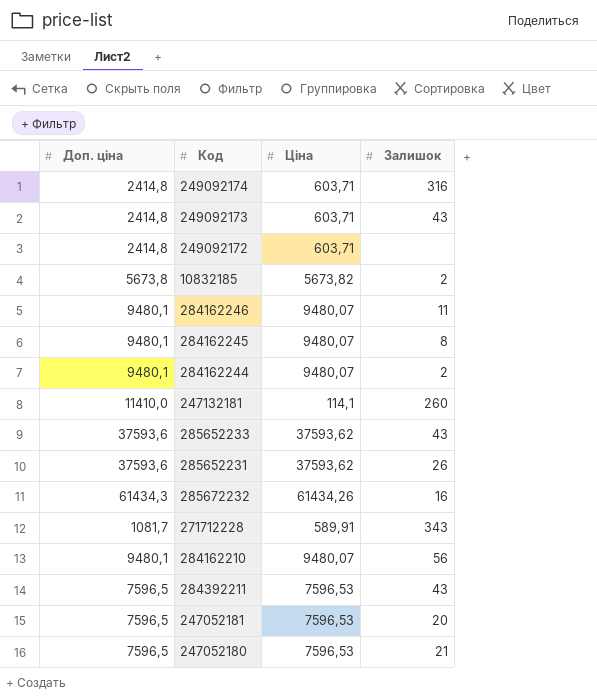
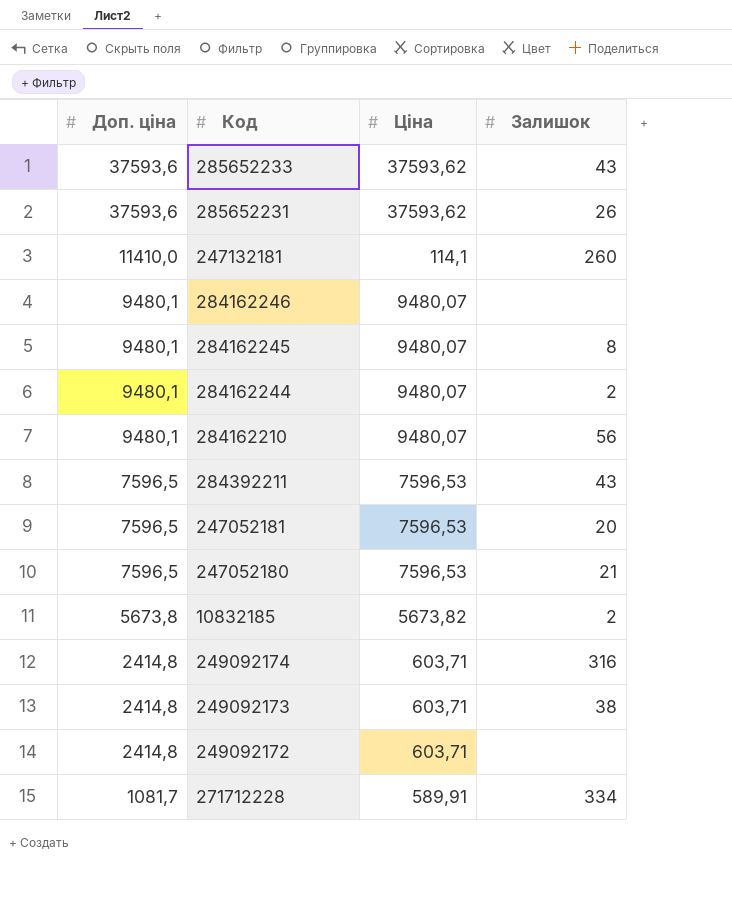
row order: none -> Доп. ціна descending
row 285672232: 61434,3 | 61434,26 | 16 -> none
284162246 | Залишок: 11 -> none
249092173 | Залишок: 43 -> 38
271712228 | Залишок: 343 -> 334

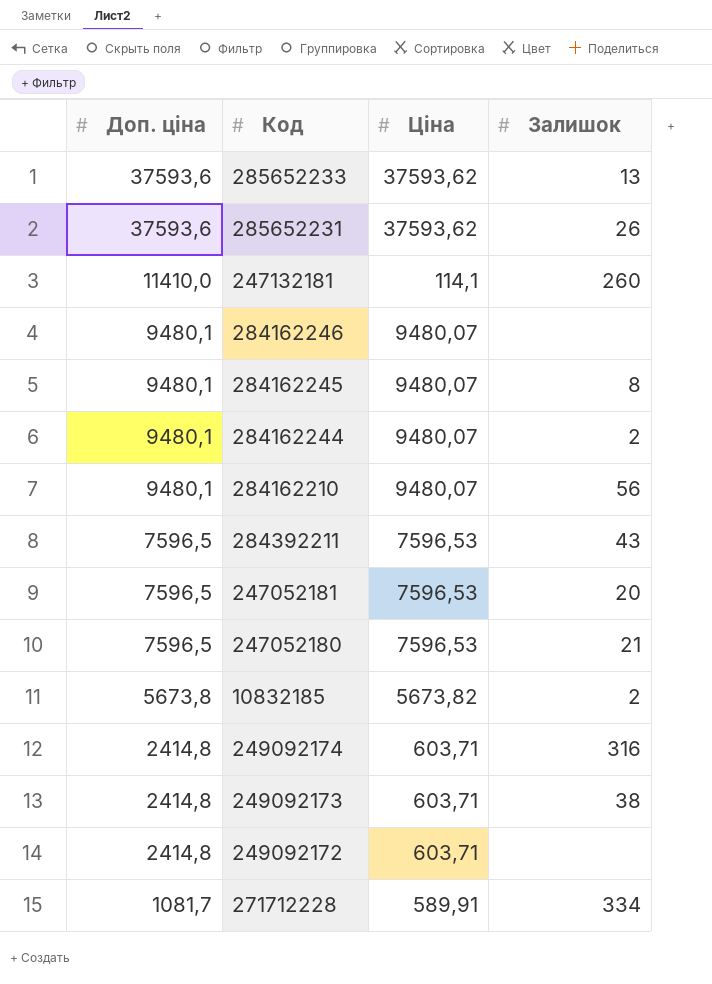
285652233 | Залишок: 43 -> 13

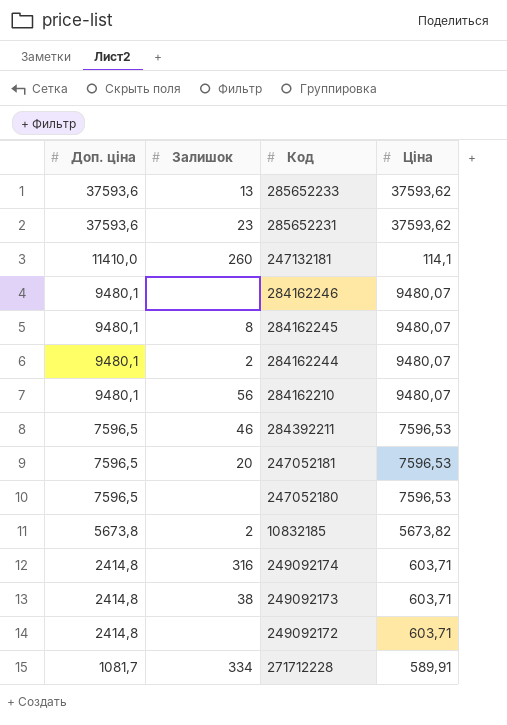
column Залишок | position: 4 -> 2
285652231 | Залишок: 26 -> 23
284392211 | Залишок: 43 -> 46
247052180 | Залишок: 21 -> none

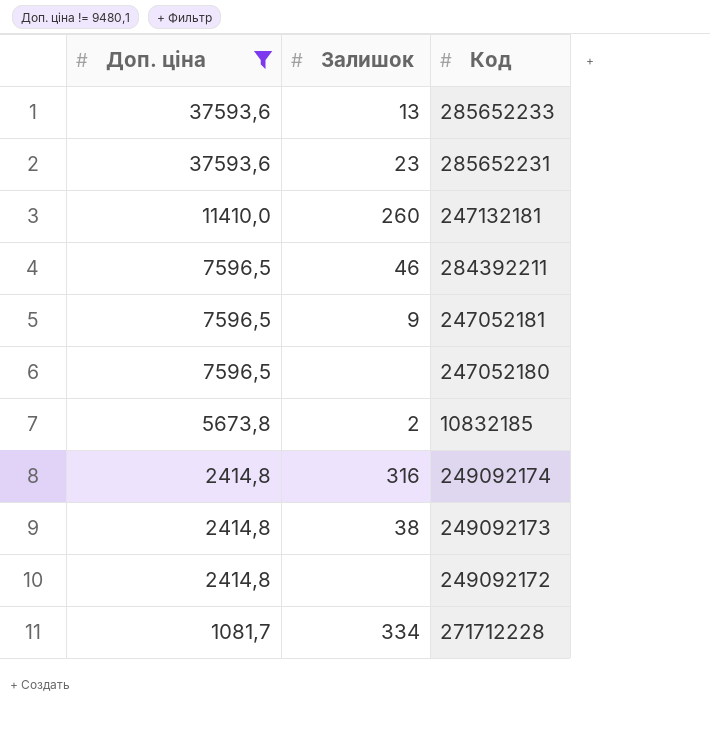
filter: none -> Доп. ціна != 9480,1
column Ціна | position: 4 -> none
247052181 | Залишок: 20 -> 9

